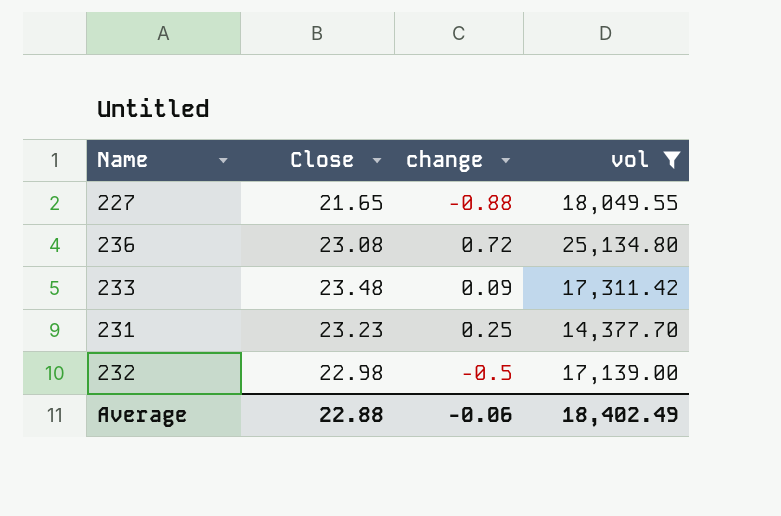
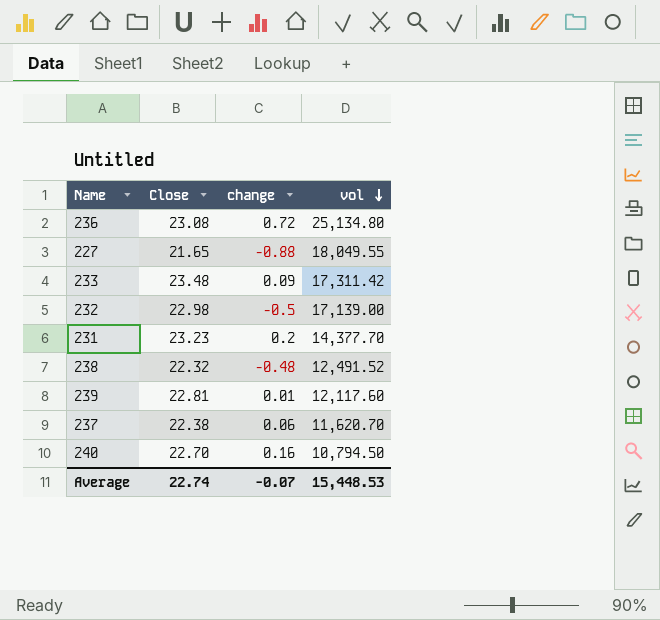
filter: vol >= 14,377.70 -> none
row order: none -> vol descending
231 | change: 0.25 -> 0.2
Average | Close: 22.88 -> 22.74
Average | change: -0.06 -> -0.07
Average | vol: 18,402.49 -> 15,448.53

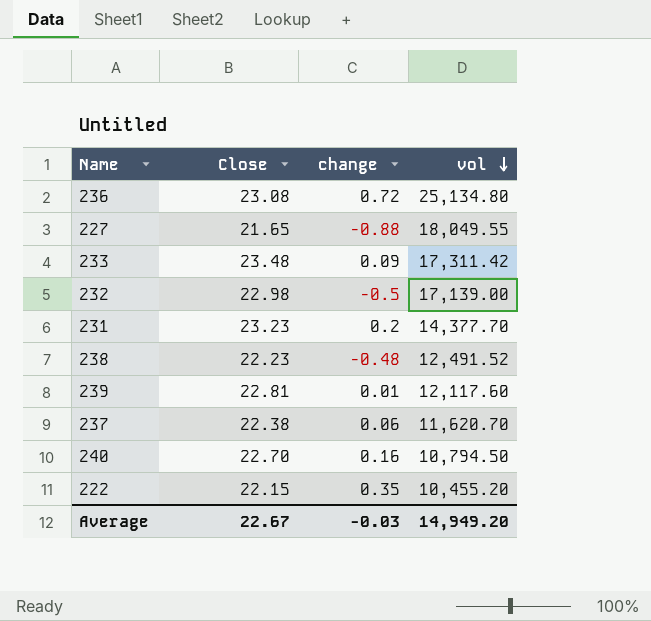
238 | Close: 22.32 -> 22.23
row 222: none -> 22.15 | 0.35 | 10,455.20
Average | Close: 22.74 -> 22.67
Average | change: -0.07 -> -0.03
Average | vol: 15,448.53 -> 14,949.20

